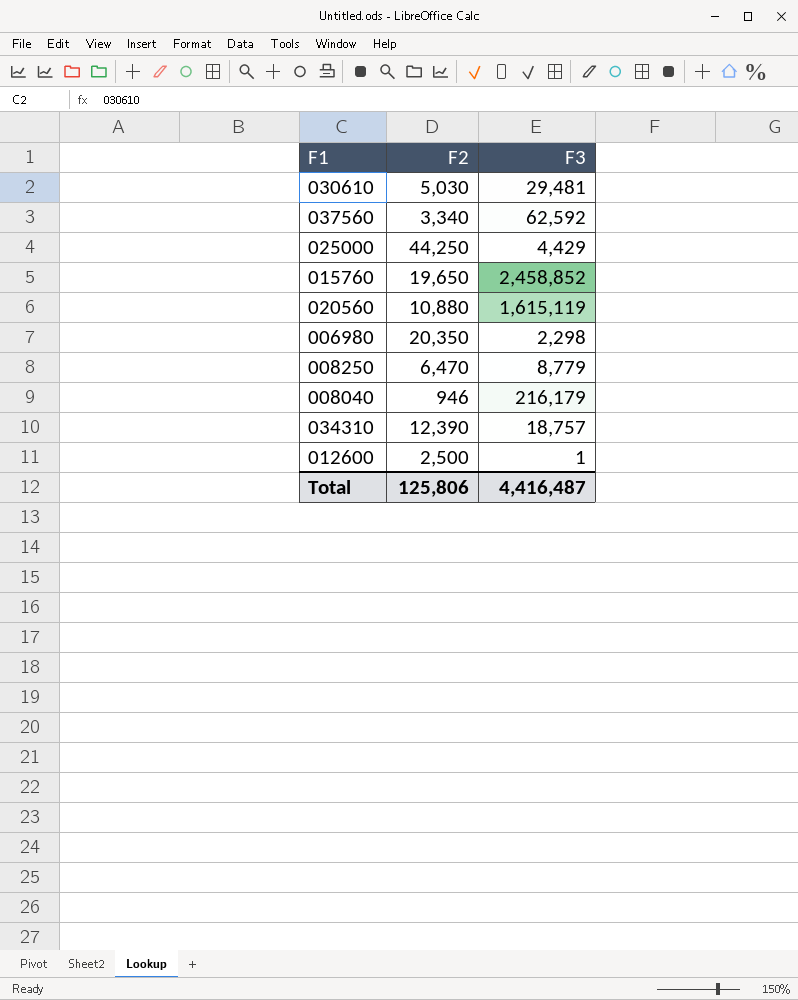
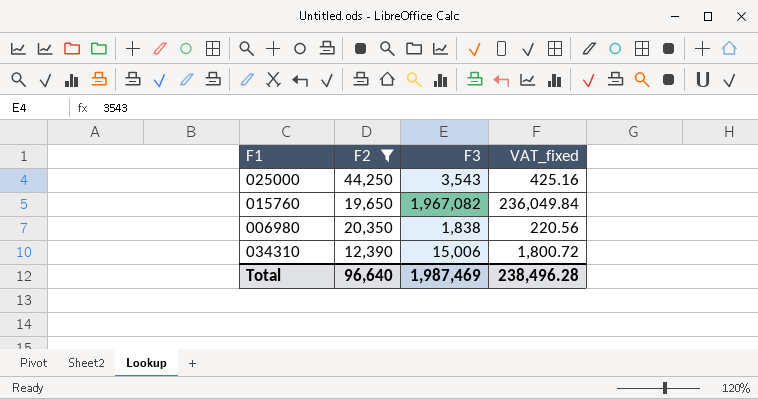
filter: none -> F2 >= 12,390
column VAT_fixed | formula: none -> [F3] * 0.12
025000 | F3: 4,429 -> 3,543
015760 | F3: 2,458,852 -> 1,967,082
006980 | F3: 2,298 -> 1,838
034310 | F3: 18,757 -> 15,006
Total | F2: 125,806 -> 96,640
Total | F3: 4,416,487 -> 1,987,469

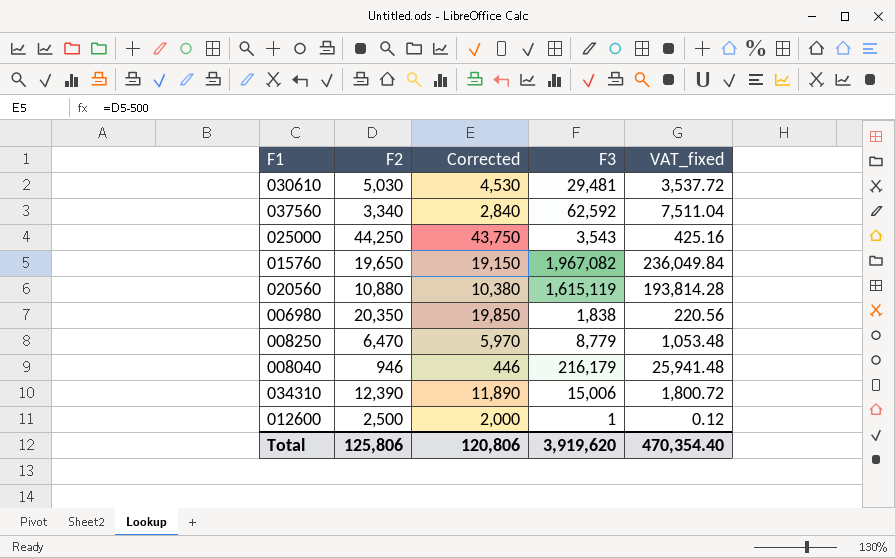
filter: F2 >= 12,390 -> none
column Corrected | formula: none -> [F2] - 500
Total | F2: 96,640 -> 125,806
Total | F3: 1,987,469 -> 3,919,620
Total | VAT_fixed: 238,496.28 -> 470,354.40

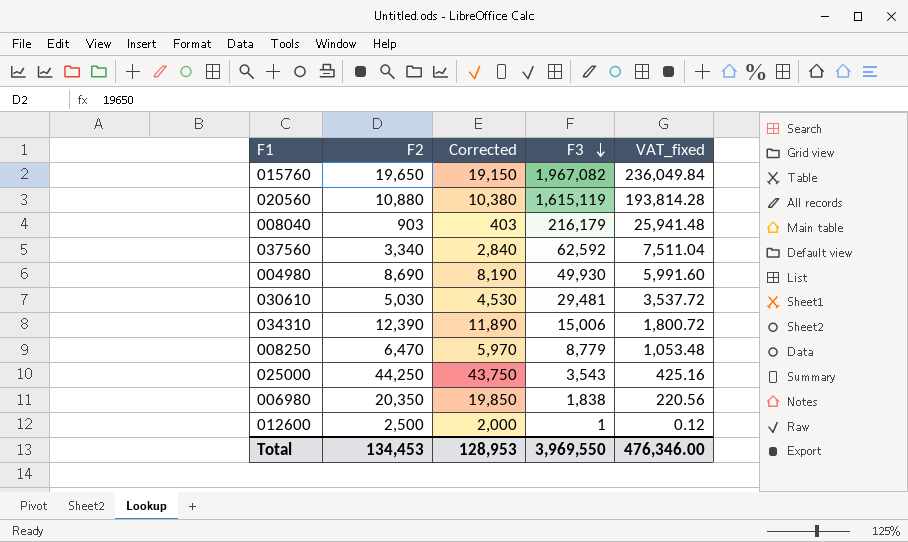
row order: none -> F3 descending
008040 | F2: 946 -> 903
008040 | Corrected: 446 -> 403
row 004980: none -> 8,690 | 8,190 | 49,930 | 5,991.60
Total | F2: 125,806 -> 134,453
Total | Corrected: 120,806 -> 128,953
Total | F3: 3,919,620 -> 3,969,550
Total | VAT_fixed: 470,354.40 -> 476,346.00

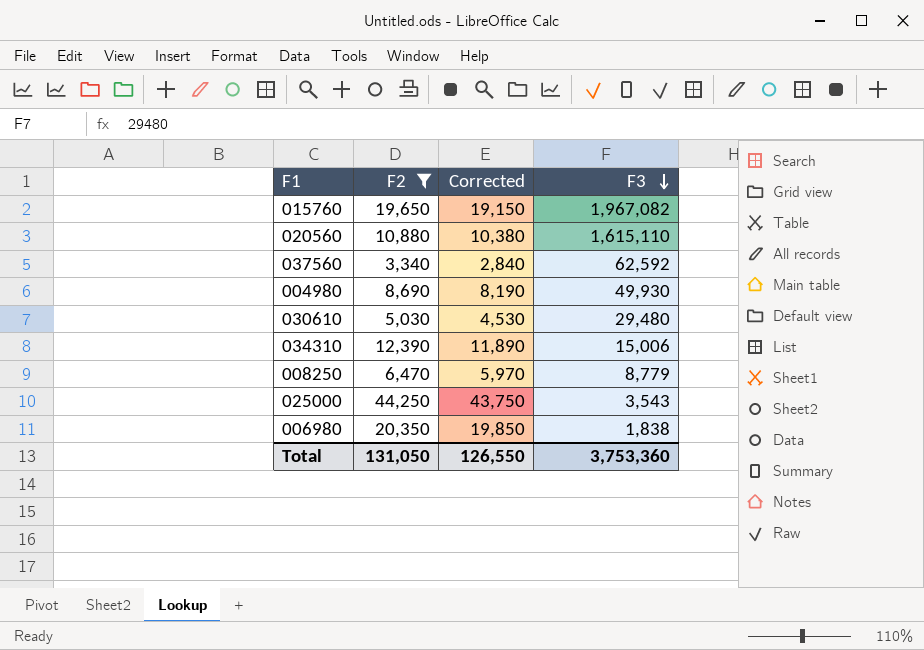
filter: none -> F2 >= 3,340
column VAT_fixed | formula: [F3] * 0.12 -> none
020560 | F3: 1,615,119 -> 1,615,110
030610 | F3: 29,481 -> 29,480
Total | F2: 134,453 -> 131,050
Total | Corrected: 128,953 -> 126,550
Total | F3: 3,969,550 -> 3,753,360

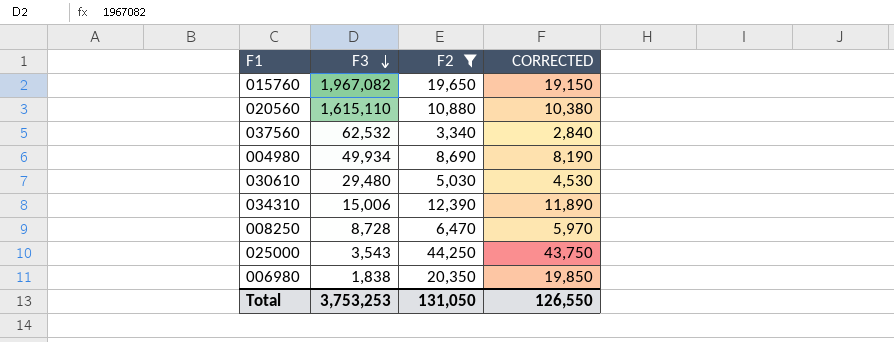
column F3 | position: 4 -> 2
column name: Corrected -> CORRECTED
037560 | F3: 62,592 -> 62,532
004980 | F3: 49,930 -> 49,934
008250 | F3: 8,779 -> 8,728
Total | F3: 3,753,360 -> 3,753,253

